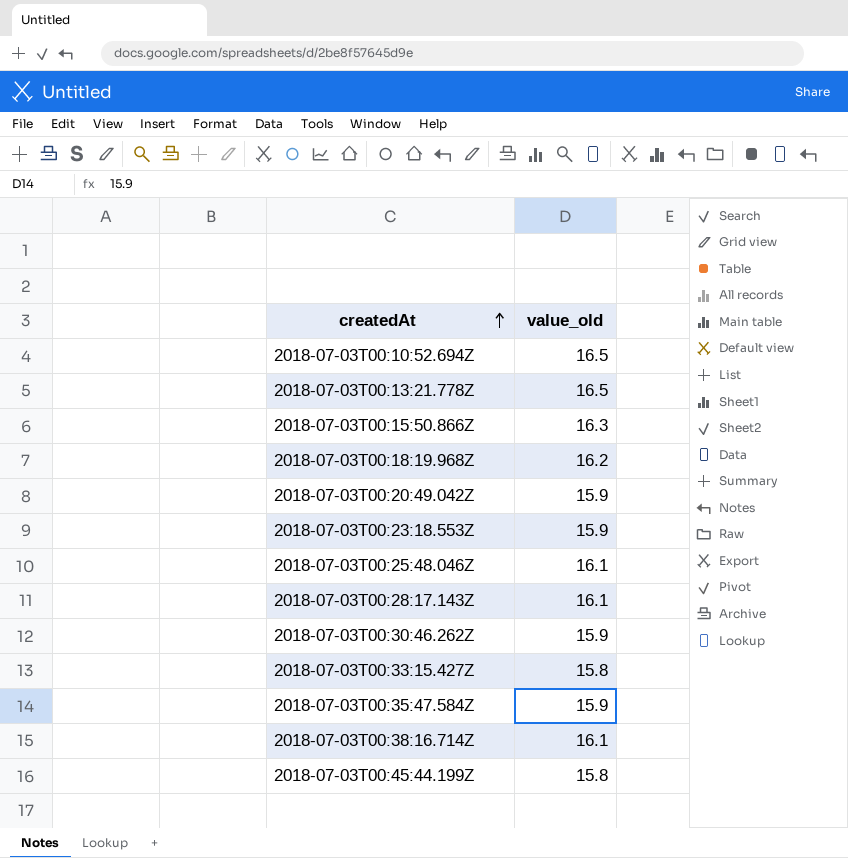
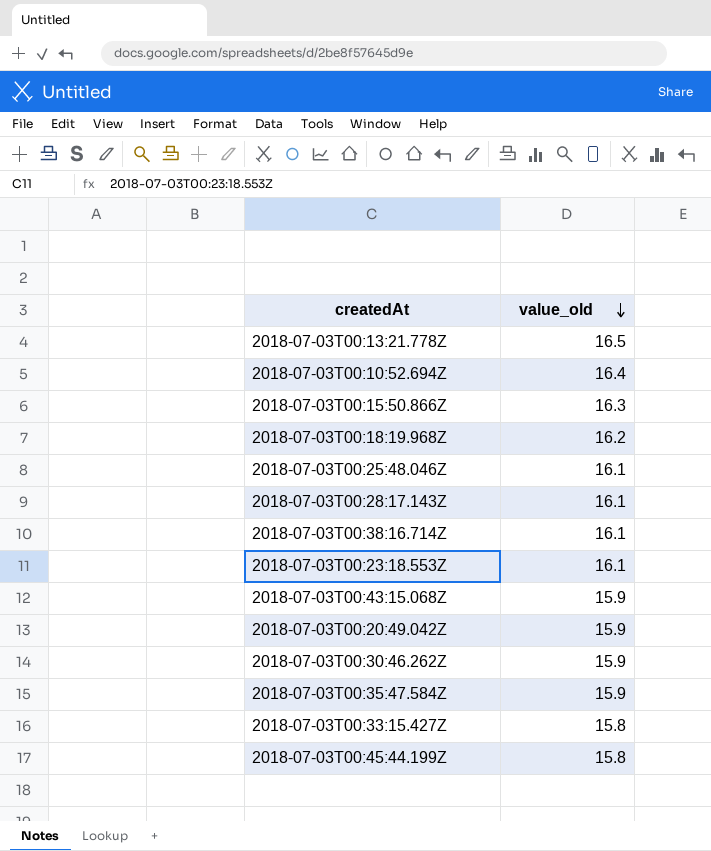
row order: createdAt ascending -> value_old descending
2018-07-03T00:10:52.694Z | value_old: 16.5 -> 16.4
2018-07-03T00:23:18.553Z | value_old: 15.9 -> 16.1
row 2018-07-03T00:43:15.068Z: none -> 15.9

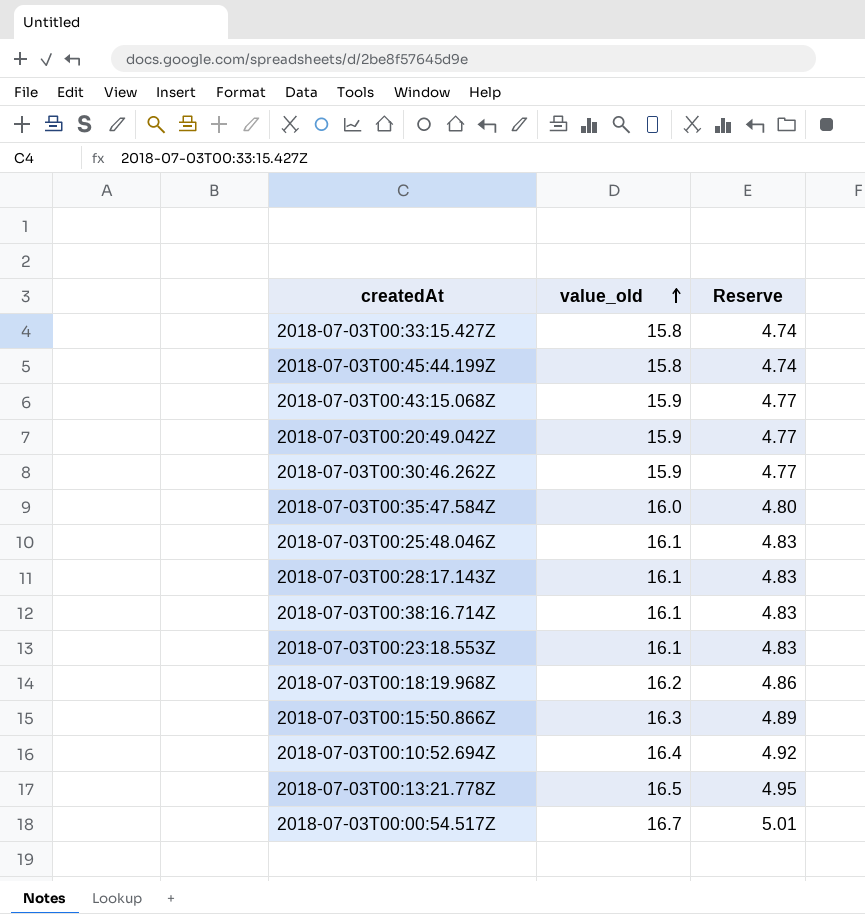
row order: value_old descending -> value_old ascending
column Reserve | formula: none -> [value_old] * 0.3
2018-07-03T00:35:47.584Z | value_old: 15.9 -> 16.0
row 2018-07-03T00:00:54.517Z: none -> 16.7 | 5.01

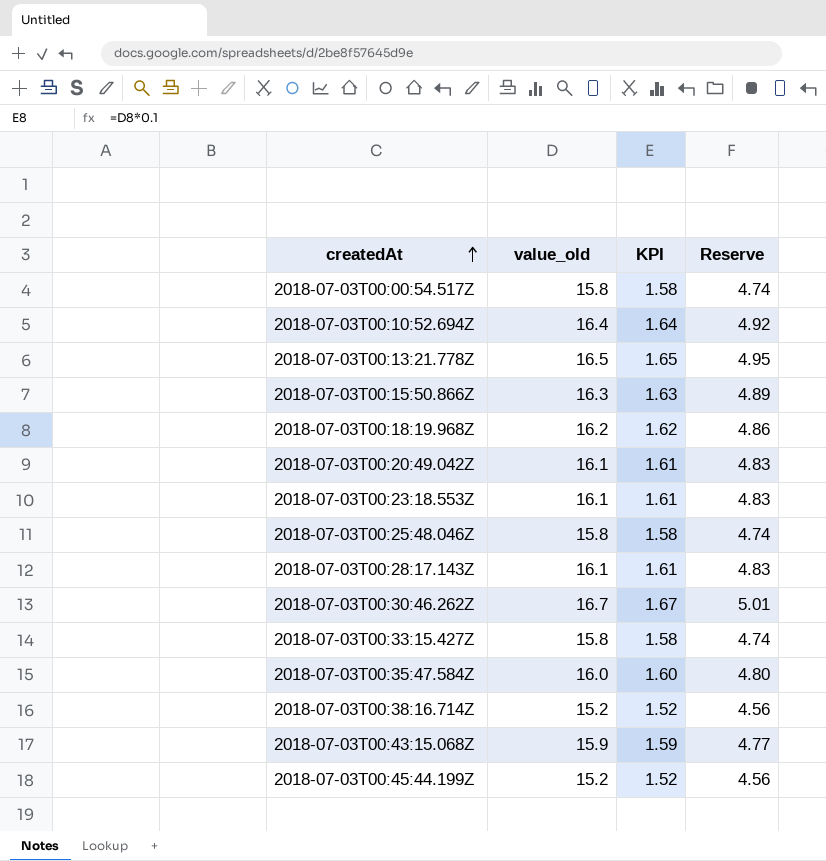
row order: value_old ascending -> createdAt ascending
column KPI | formula: none -> [value_old] * 0.1
2018-07-03T00:00:54.517Z | value_old: 16.7 -> 15.8
2018-07-03T00:00:54.517Z | Reserve: 5.01 -> 4.74
2018-07-03T00:20:49.042Z | value_old: 15.9 -> 16.1
2018-07-03T00:20:49.042Z | Reserve: 4.77 -> 4.83
2018-07-03T00:25:48.046Z | value_old: 16.1 -> 15.8
2018-07-03T00:25:48.046Z | Reserve: 4.83 -> 4.74
2018-07-03T00:30:46.262Z | value_old: 15.9 -> 16.7
2018-07-03T00:30:46.262Z | Reserve: 4.77 -> 5.01
2018-07-03T00:38:16.714Z | value_old: 16.1 -> 15.2
2018-07-03T00:38:16.714Z | Reserve: 4.83 -> 4.56
2018-07-03T00:45:44.199Z | value_old: 15.8 -> 15.2
2018-07-03T00:45:44.199Z | Reserve: 4.74 -> 4.56

